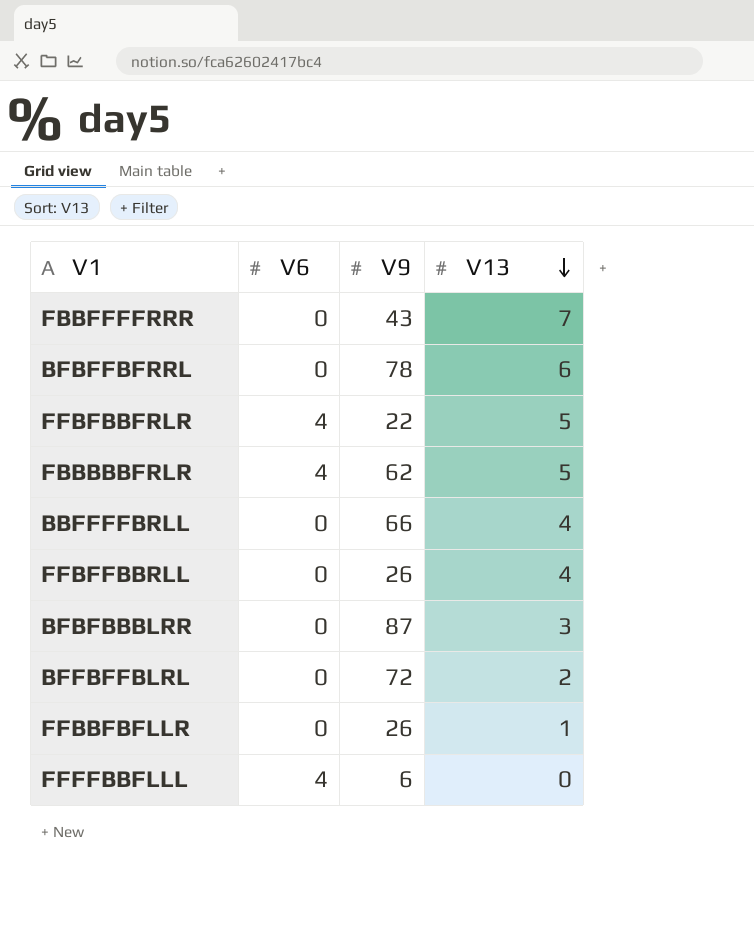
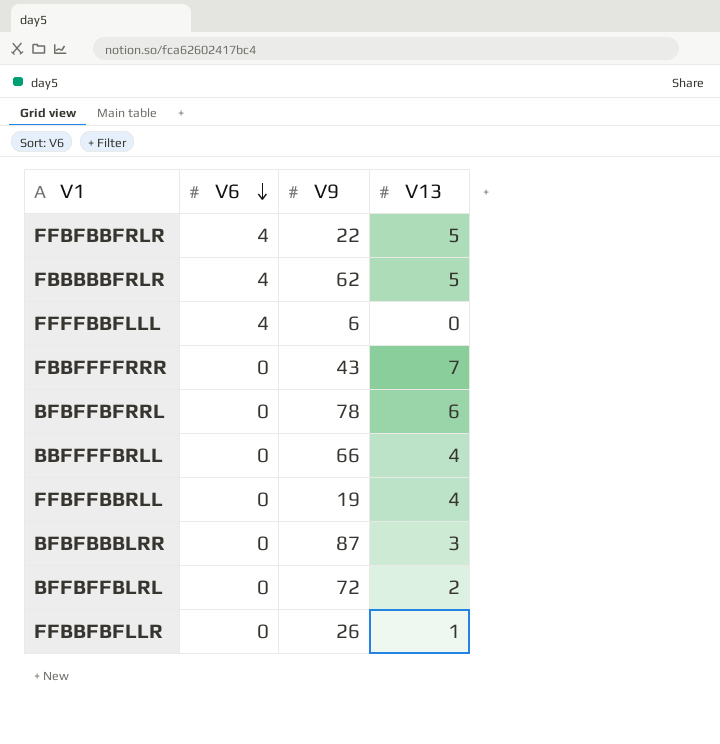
row order: V13 descending -> V6 descending
FFBFFBBRLL | V9: 26 -> 19

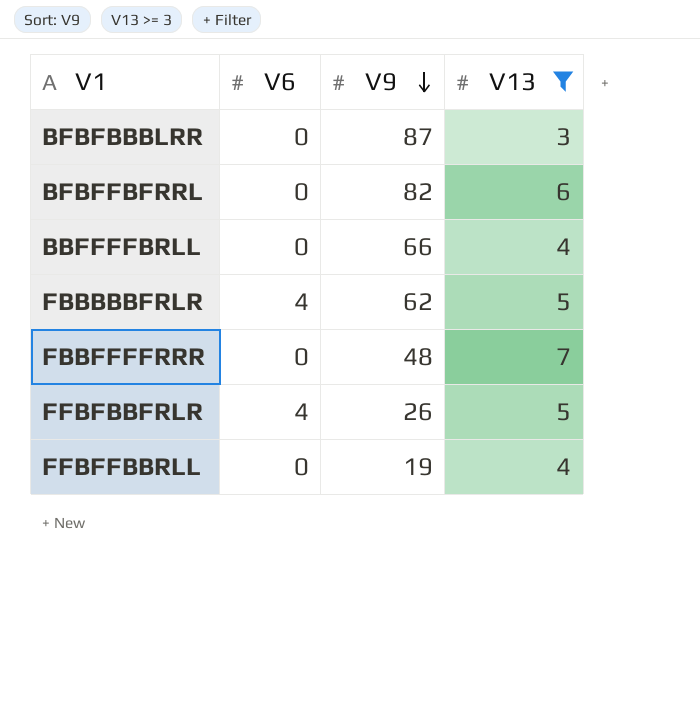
filter: none -> V13 >= 3
row order: V6 descending -> V9 descending
BFBFFBFRRL | V9: 78 -> 82
FBBFFFFRRR | V9: 43 -> 48
FFBFBBFRLR | V9: 22 -> 26

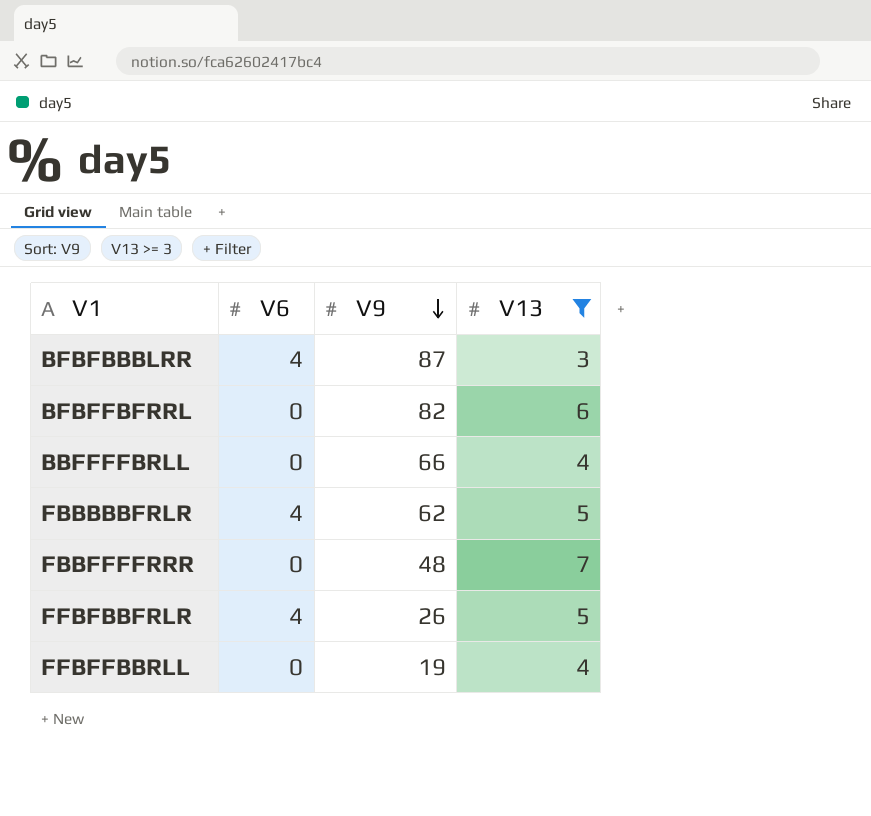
BFBFBBBLRR | V6: 0 -> 4

